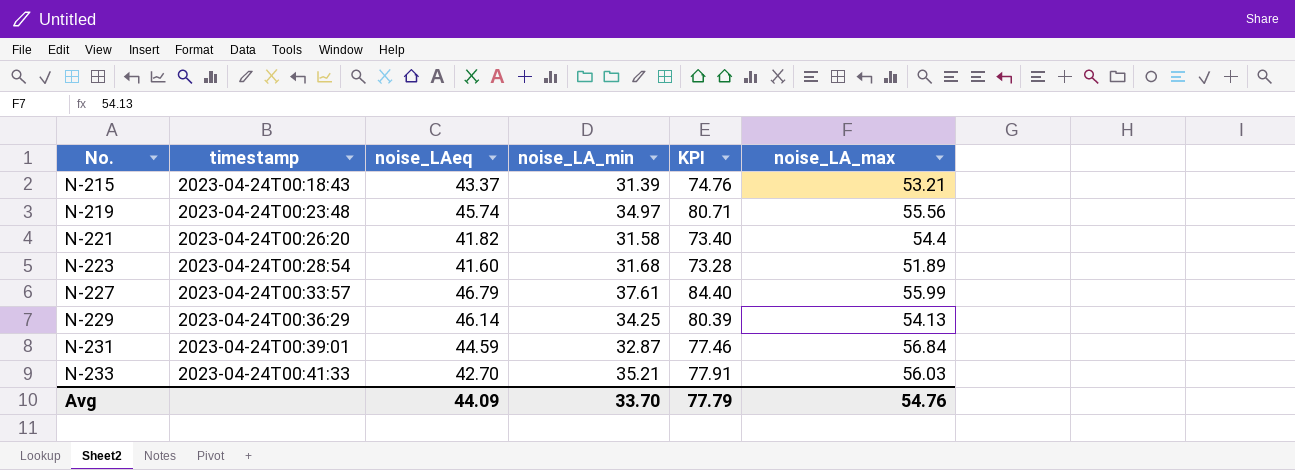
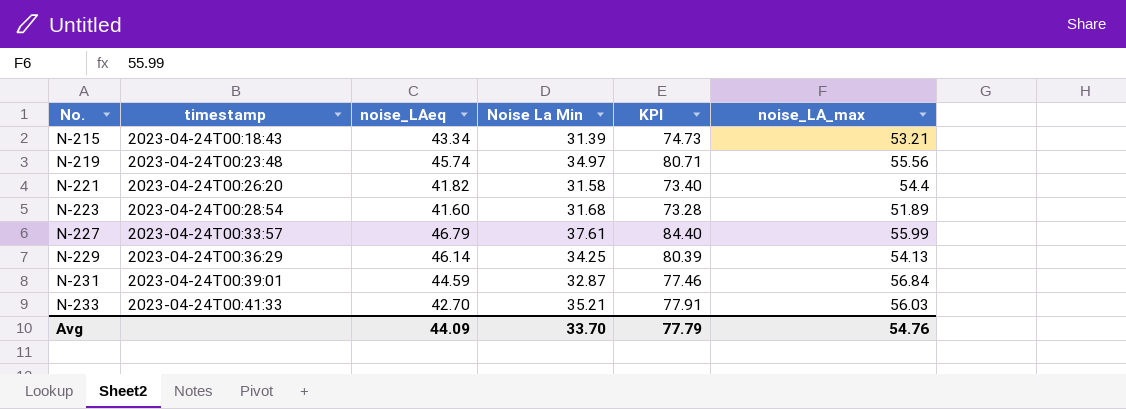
column name: noise_LA_min -> Noise La Min
N-215 | noise_LAeq: 43.37 -> 43.34
N-215 | KPI: 74.76 -> 74.73

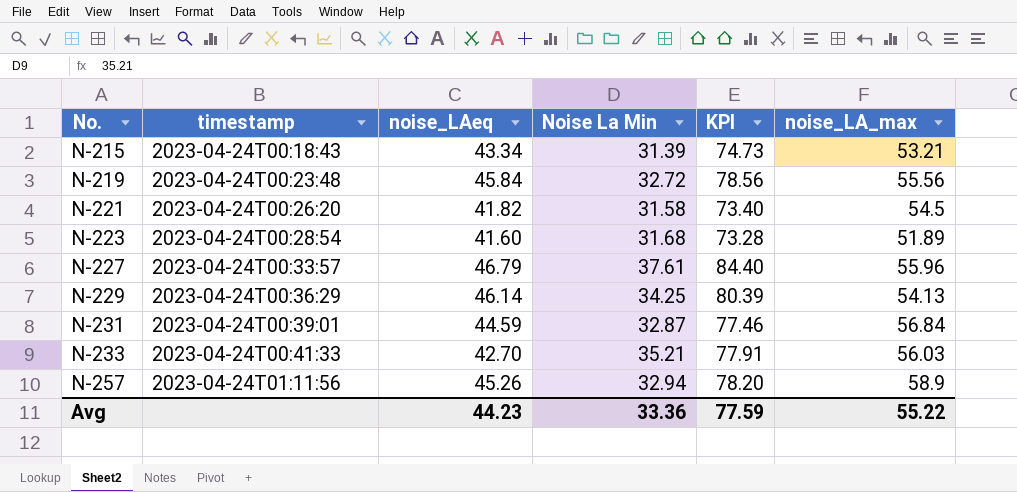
N-219 | noise_LAeq: 45.74 -> 45.84
N-219 | Noise La Min: 34.97 -> 32.72
N-219 | KPI: 80.71 -> 78.56
N-221 | noise_LA_max: 54.4 -> 54.5
N-227 | noise_LA_max: 55.99 -> 55.96
row N-257: none -> 2023-04-24T01:11:56 | 45.26 | 32.94 | 78.20 | 58.9
Avg | noise_LAeq: 44.09 -> 44.23
Avg | Noise La Min: 33.70 -> 33.36
Avg | KPI: 77.79 -> 77.59
Avg | noise_LA_max: 54.76 -> 55.22

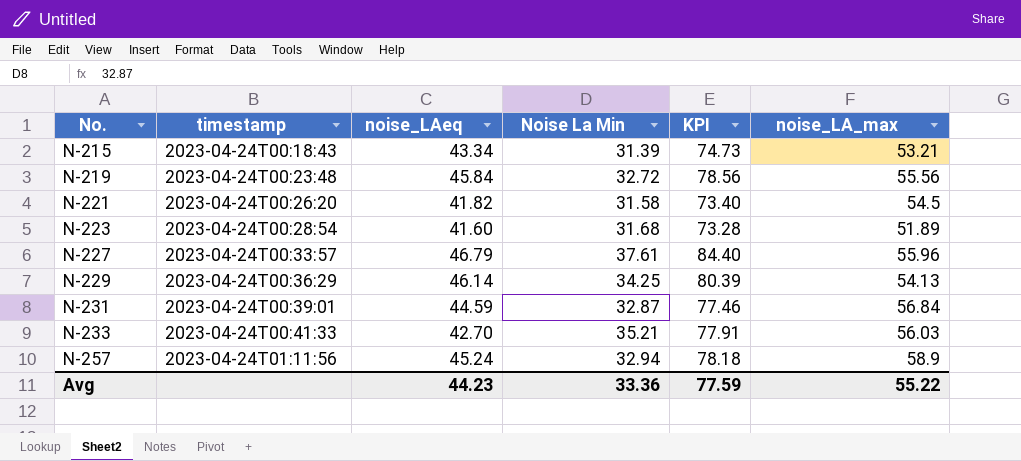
N-257 | noise_LAeq: 45.26 -> 45.24
N-257 | KPI: 78.20 -> 78.18

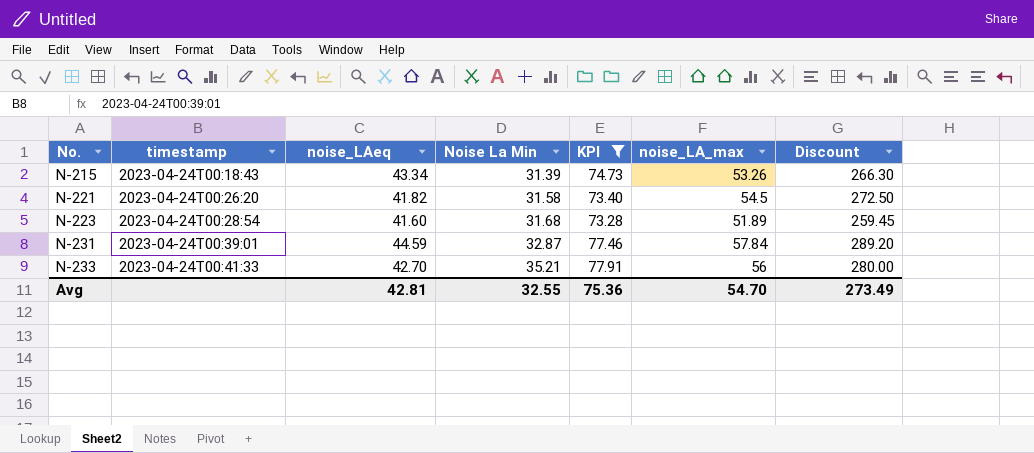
filter: none -> KPI <= 77.91
column Discount | formula: none -> [noise_LA_max] * 5
N-215 | noise_LA_max: 53.21 -> 53.26
N-231 | noise_LA_max: 56.84 -> 57.84
N-233 | noise_LA_max: 56.03 -> 56
Avg | noise_LAeq: 44.23 -> 42.81
Avg | Noise La Min: 33.36 -> 32.55
Avg | KPI: 77.59 -> 75.36
Avg | noise_LA_max: 55.22 -> 54.70

